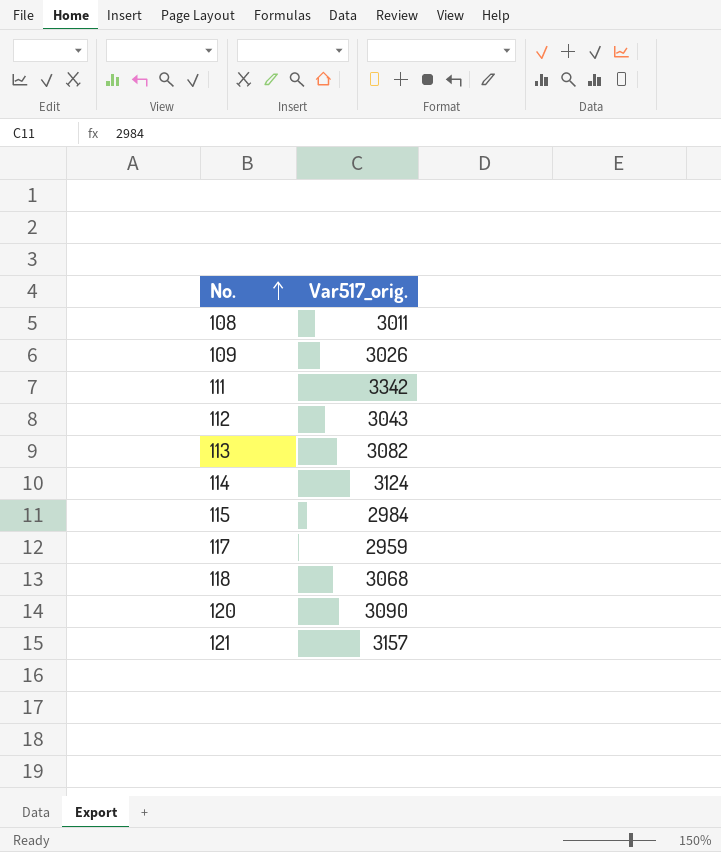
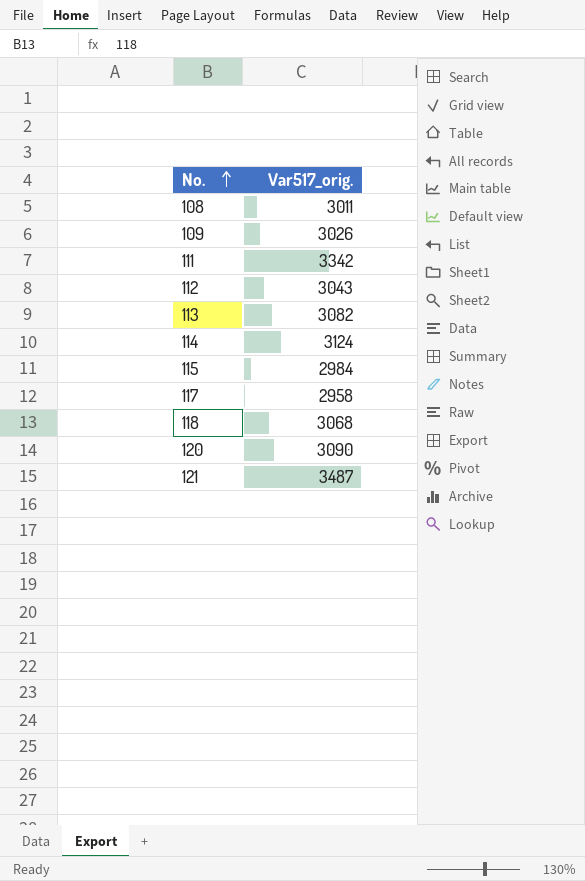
117 | Var517_orig.: 2959 -> 2958
121 | Var517_orig.: 3157 -> 3487

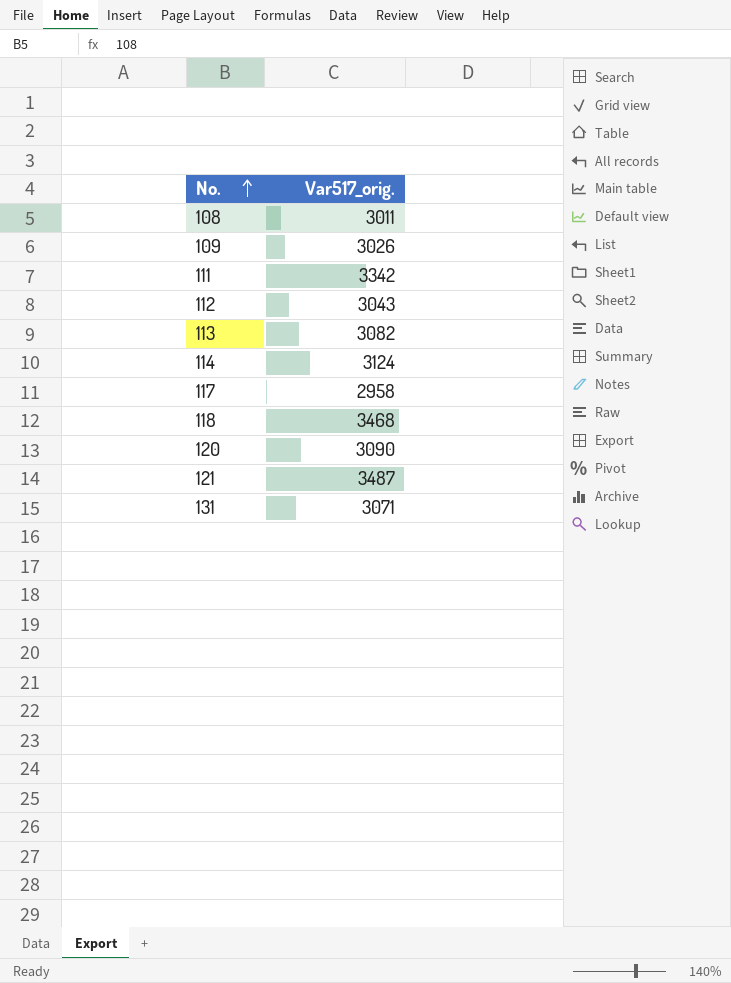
row 115: 2984 -> none
118 | Var517_orig.: 3068 -> 3468
row 131: none -> 3071

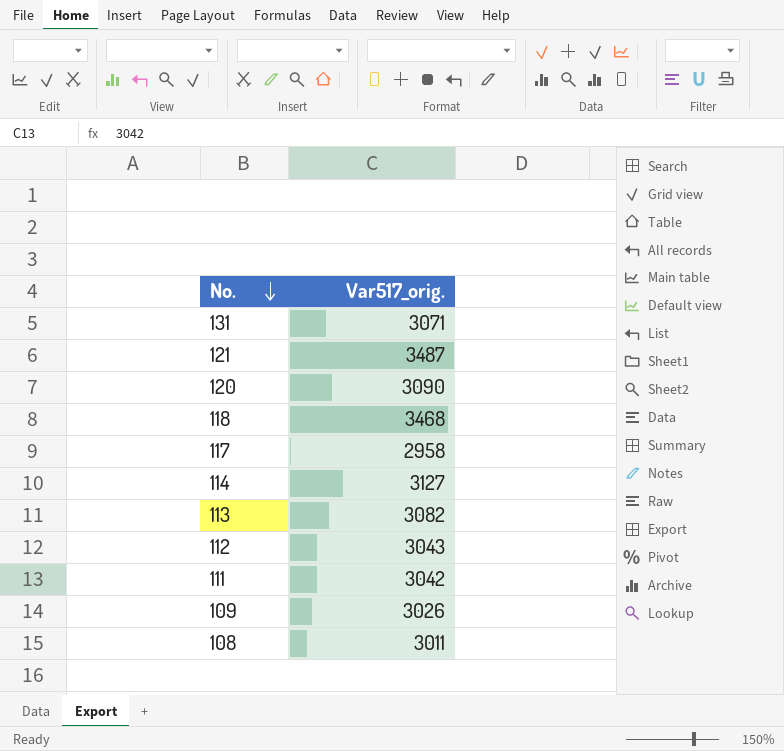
row order: No. ascending -> No. descending
114 | Var517_orig.: 3124 -> 3127
111 | Var517_orig.: 3342 -> 3042

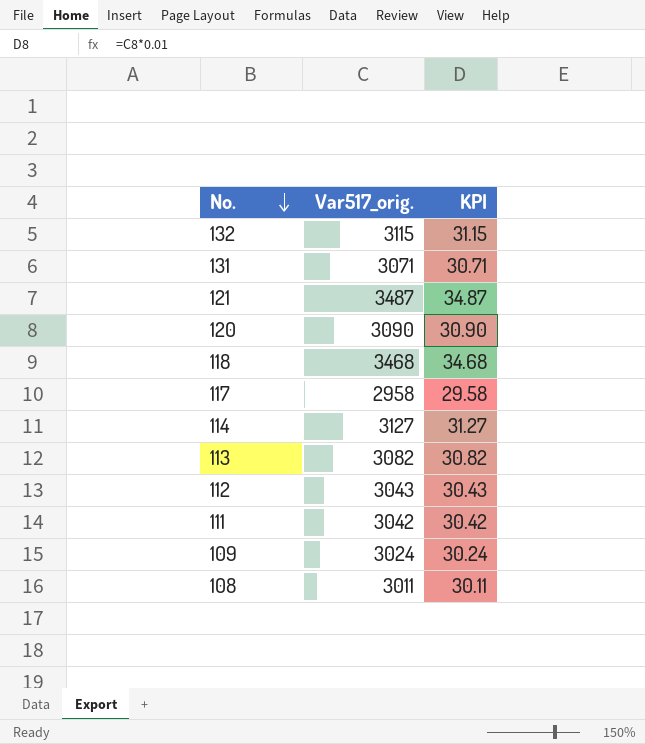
column KPI | formula: none -> [Var517_orig.] * 0.01
row 132: none -> 3115 | 31.15
109 | Var517_orig.: 3026 -> 3024

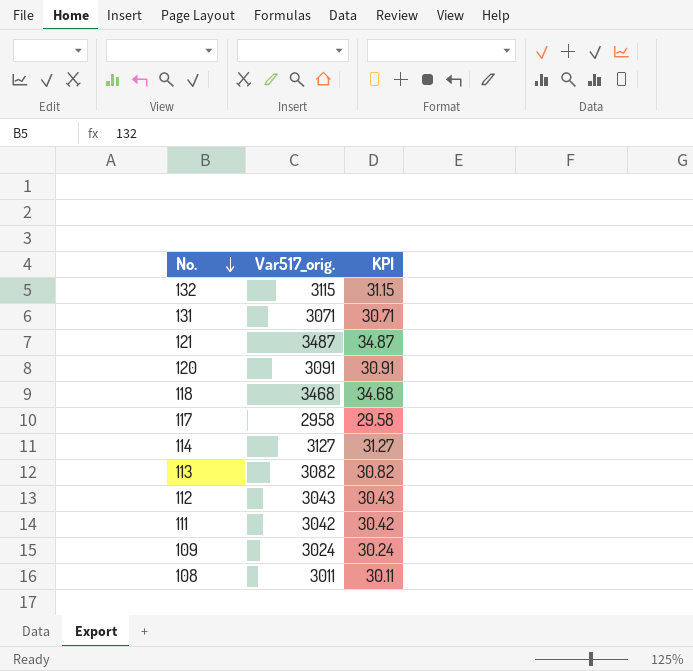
120 | Var517_orig.: 3090 -> 3091
120 | KPI: 30.90 -> 30.91

